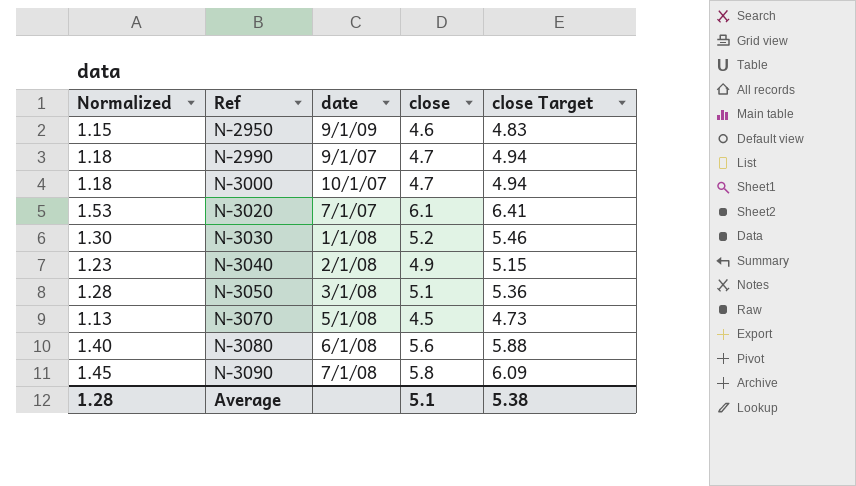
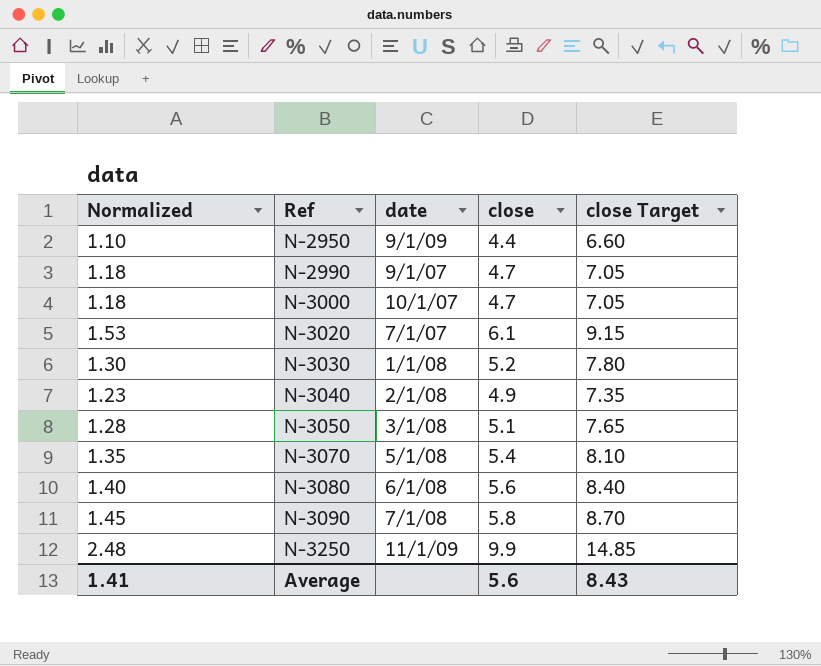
column close Target | formula: [close] * 1.05 -> [close] * 1.5
N-2950 | Normalized: 1.15 -> 1.10
N-2950 | close: 4.6 -> 4.4
N-3070 | Normalized: 1.13 -> 1.35
N-3070 | close: 4.5 -> 5.4
row N-3250: none -> 2.48 | 11/1/09 | 9.9 | 14.85
Average | Normalized: 1.28 -> 1.41
Average | close: 5.1 -> 5.6
Average | close Target: 5.38 -> 8.43

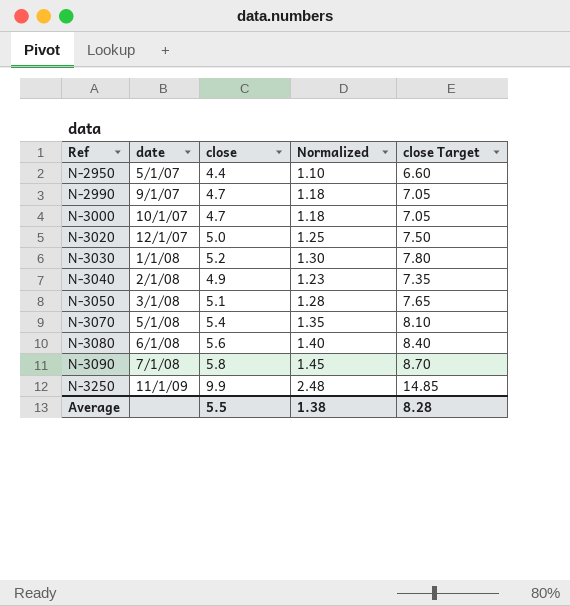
column Normalized | position: 1 -> 4
N-2950 | date: 9/1/09 -> 5/1/07
N-3020 | date: 7/1/07 -> 12/1/07
N-3020 | close: 6.1 -> 5.0
N-3020 | Normalized: 1.53 -> 1.25
N-3020 | close Target: 9.15 -> 7.50
Average | close: 5.6 -> 5.5
Average | Normalized: 1.41 -> 1.38
Average | close Target: 8.43 -> 8.28

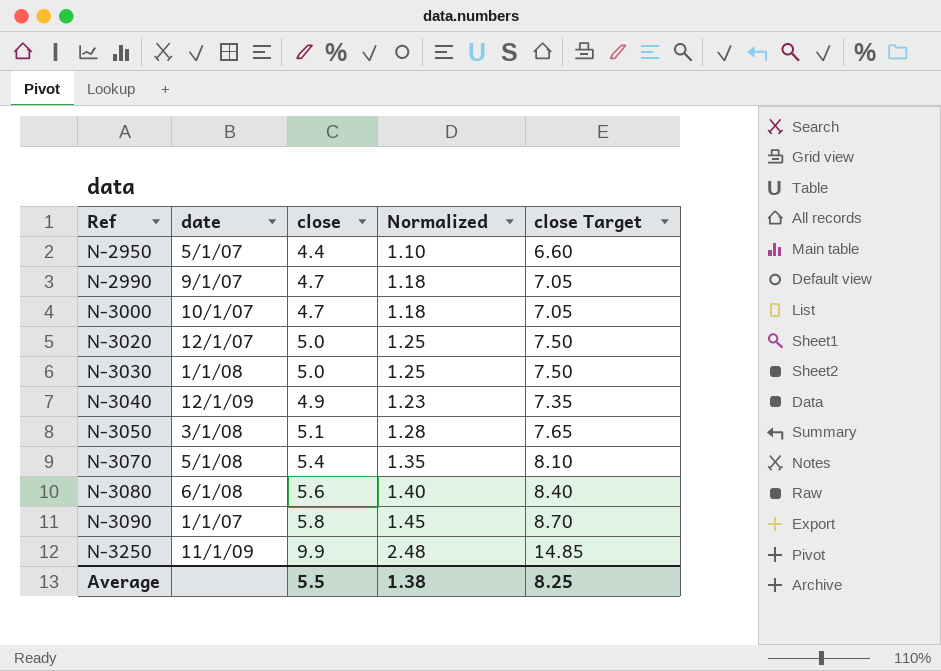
N-3030 | close: 5.2 -> 5.0
N-3030 | Normalized: 1.30 -> 1.25
N-3030 | close Target: 7.80 -> 7.50
N-3040 | date: 2/1/08 -> 12/1/09
N-3090 | date: 7/1/08 -> 1/1/07
Average | close Target: 8.28 -> 8.25

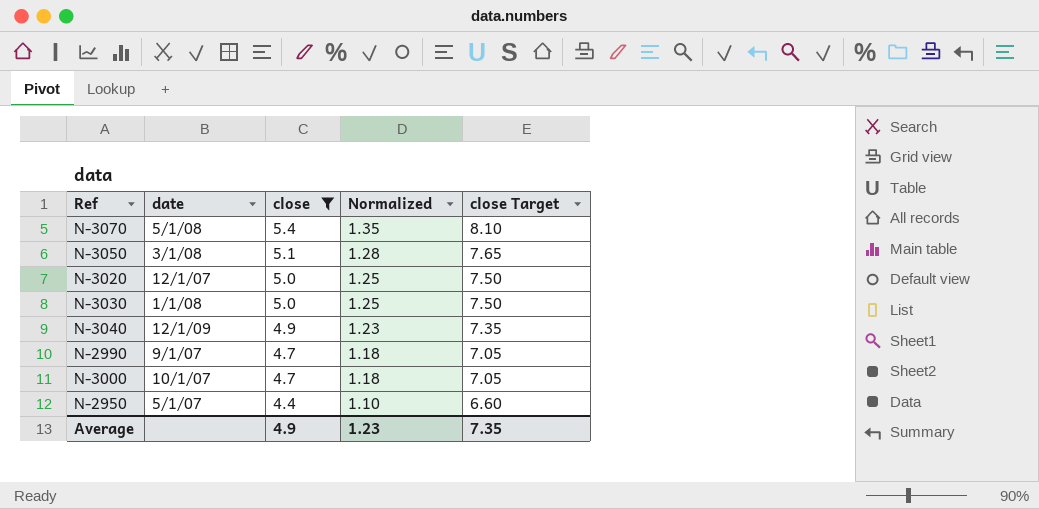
filter: none -> close <= 5.4
row order: Ref ascending -> close descending
Average | close: 5.5 -> 4.9
Average | Normalized: 1.38 -> 1.23
Average | close Target: 8.25 -> 7.35

